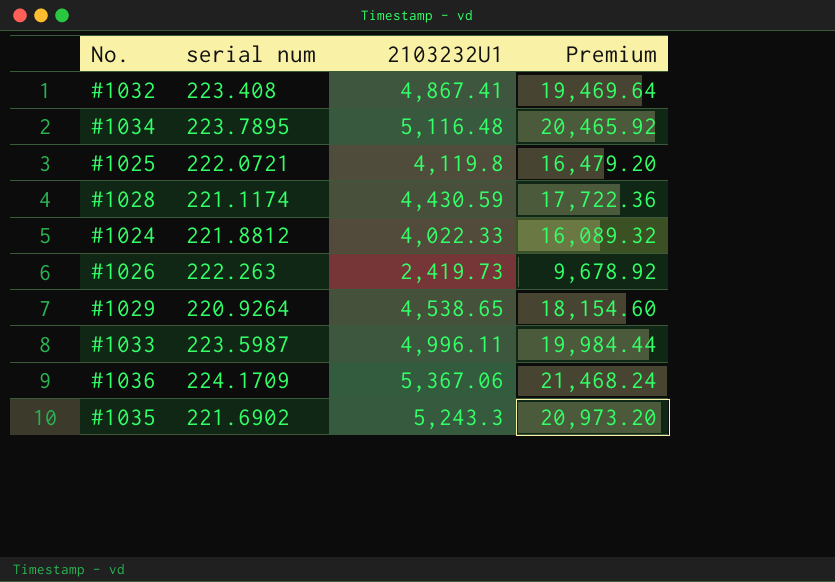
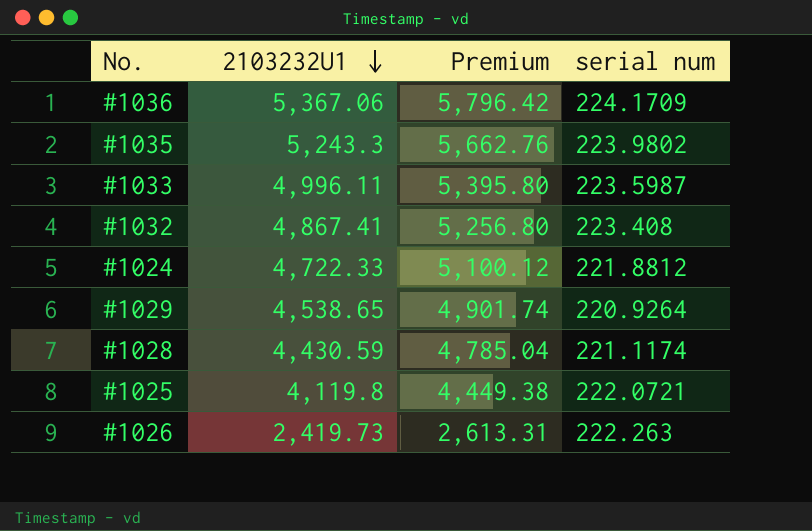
row order: none -> 2103232U1 descending
column Premium | formula: [2103232U1] * 4 -> [2103232U1] * 1.08
column serial num | position: 2 -> 4
row #1034: 223.7895 | 5,116.48 | 20,465.92 -> none
#1035 | serial num: 221.6902 -> 223.9802
#1024 | 2103232U1: 4,022.33 -> 4,722.33

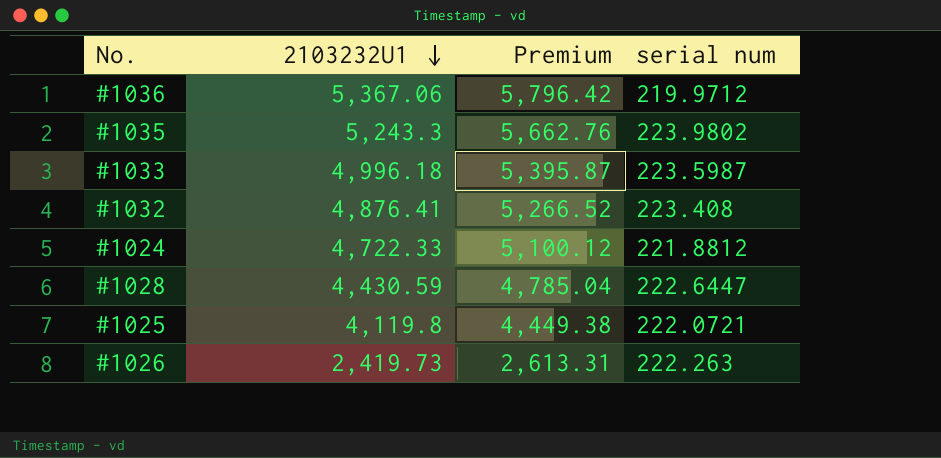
row #1029: 4,538.65 | 4,901.74 | 220.9264 -> none
#1036 | serial num: 224.1709 -> 219.9712
#1033 | 2103232U1: 4,996.11 -> 4,996.18
#1033 | Premium: 5,395.80 -> 5,395.87
#1032 | 2103232U1: 4,867.41 -> 4,876.41
#1032 | Premium: 5,256.80 -> 5,266.52
#1028 | serial num: 221.1174 -> 222.6447

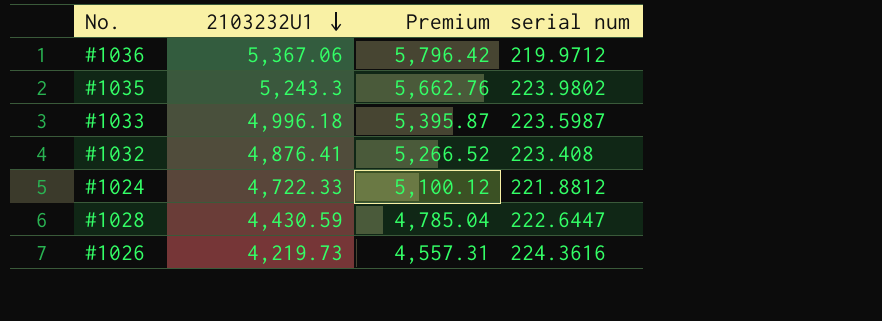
row #1025: 4,119.8 | 4,449.38 | 222.0721 -> none
#1026 | 2103232U1: 2,419.73 -> 4,219.73
#1026 | Premium: 2,613.31 -> 4,557.31
#1026 | serial num: 222.263 -> 224.3616

